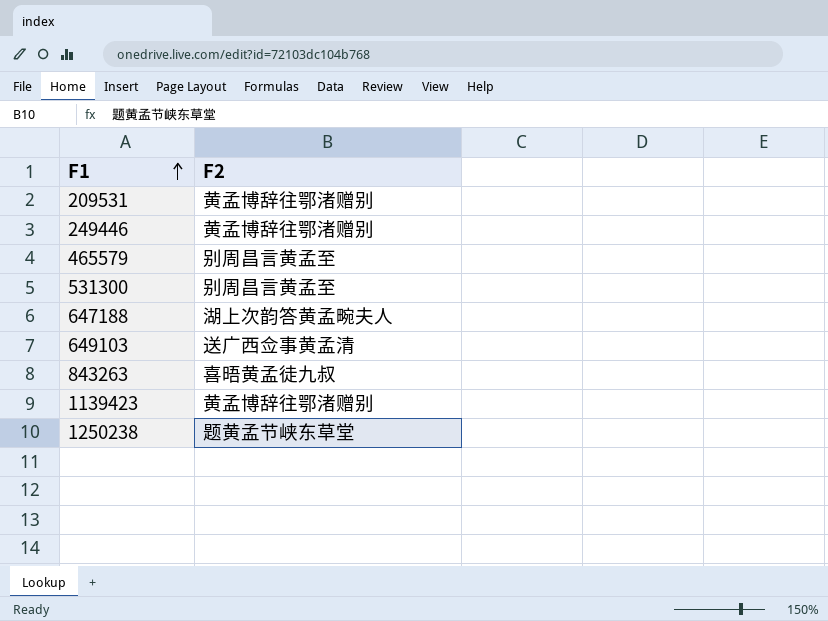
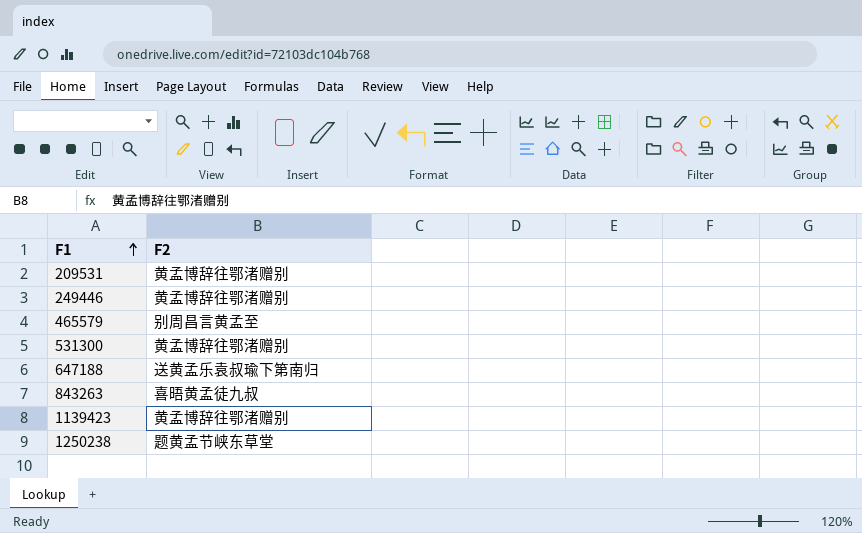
row 649103: 送广西佥事黄孟清 -> none
531300 | F2: 别周昌言黄孟至 -> 黄孟博辞往鄂渚赠别
647188 | F2: 湖上次韵答黄孟畹夫人 -> 送黄孟乐袁叔瑜下第南归

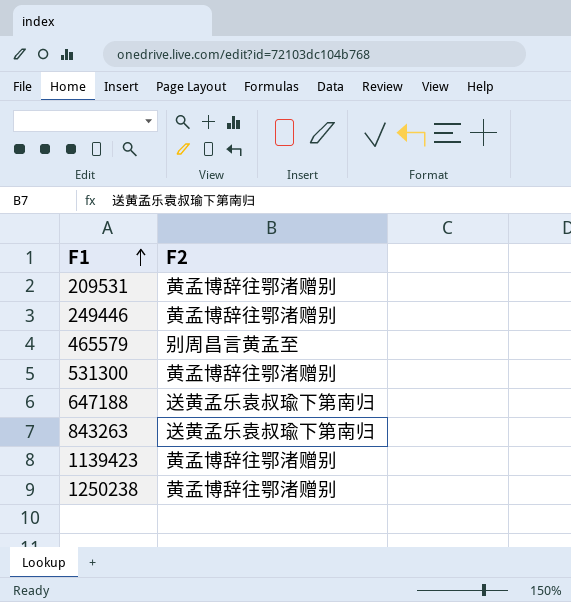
843263 | F2: 喜晤黄孟徒九叔 -> 送黄孟乐袁叔瑜下第南归
1250238 | F2: 题黄孟节峡东草堂 -> 黄孟博辞往鄂渚赠别

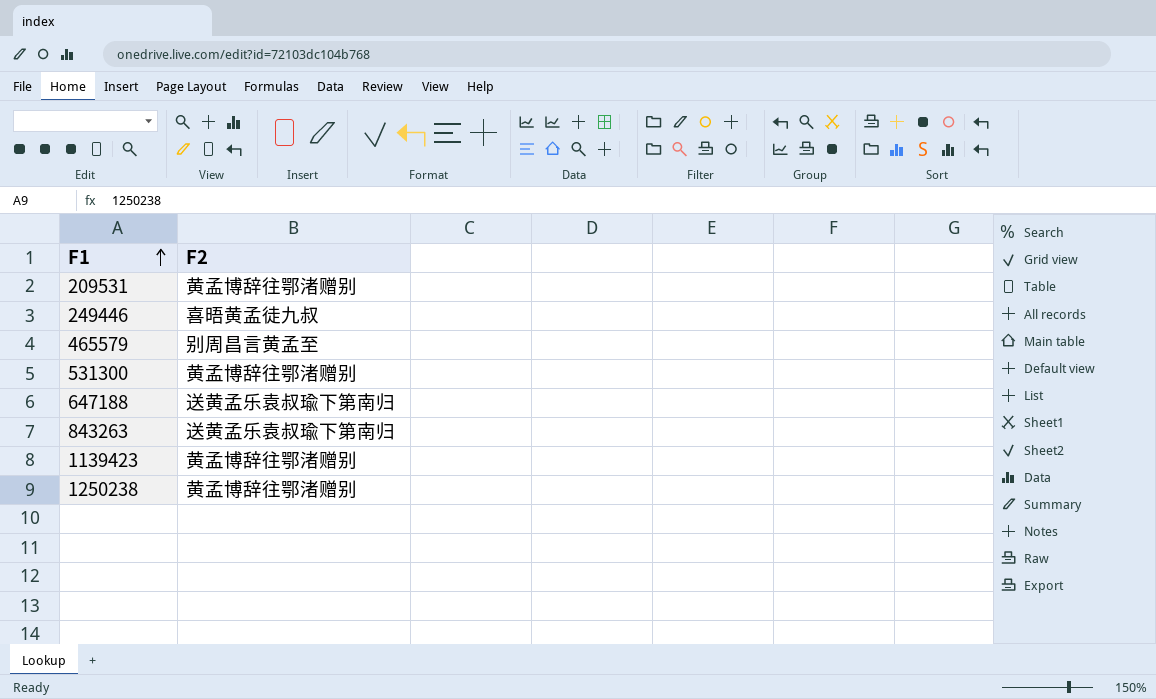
249446 | F2: 黄孟博辞往鄂渚赠别 -> 喜晤黄孟徒九叔

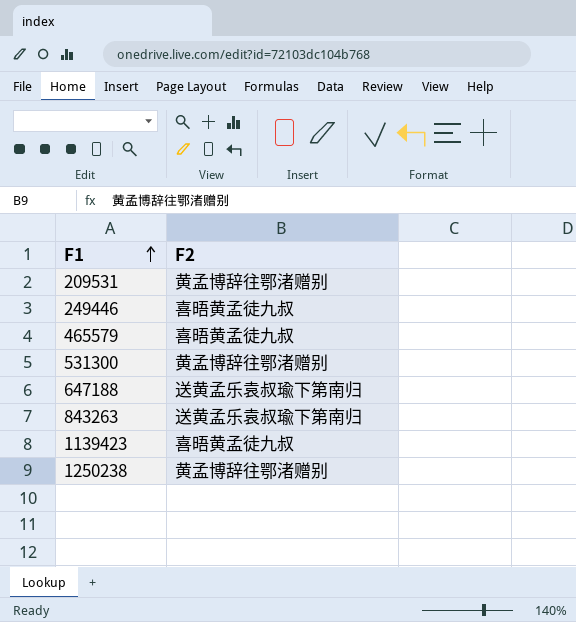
465579 | F2: 别周昌言黄孟至 -> 喜晤黄孟徒九叔
1139423 | F2: 黄孟博辞往鄂渚赠别 -> 喜晤黄孟徒九叔

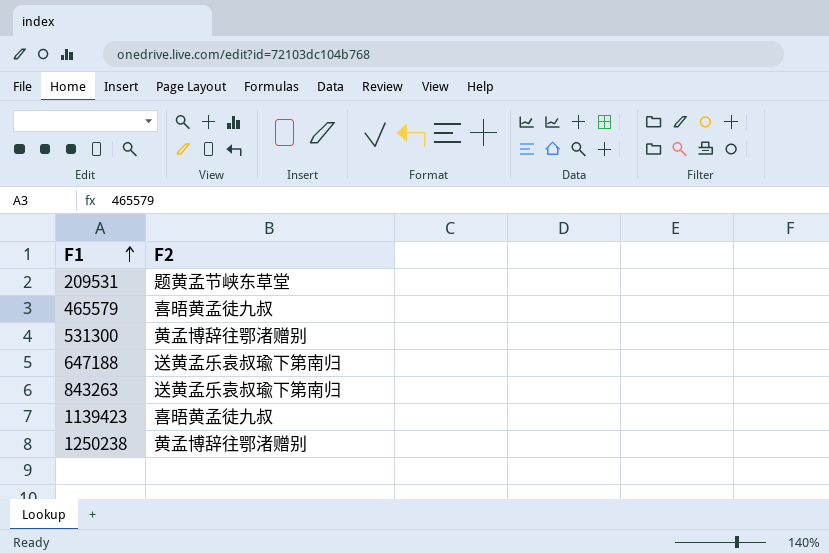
row 249446: 喜晤黄孟徒九叔 -> none
209531 | F2: 黄孟博辞往鄂渚赠别 -> 题黄孟节峡东草堂

